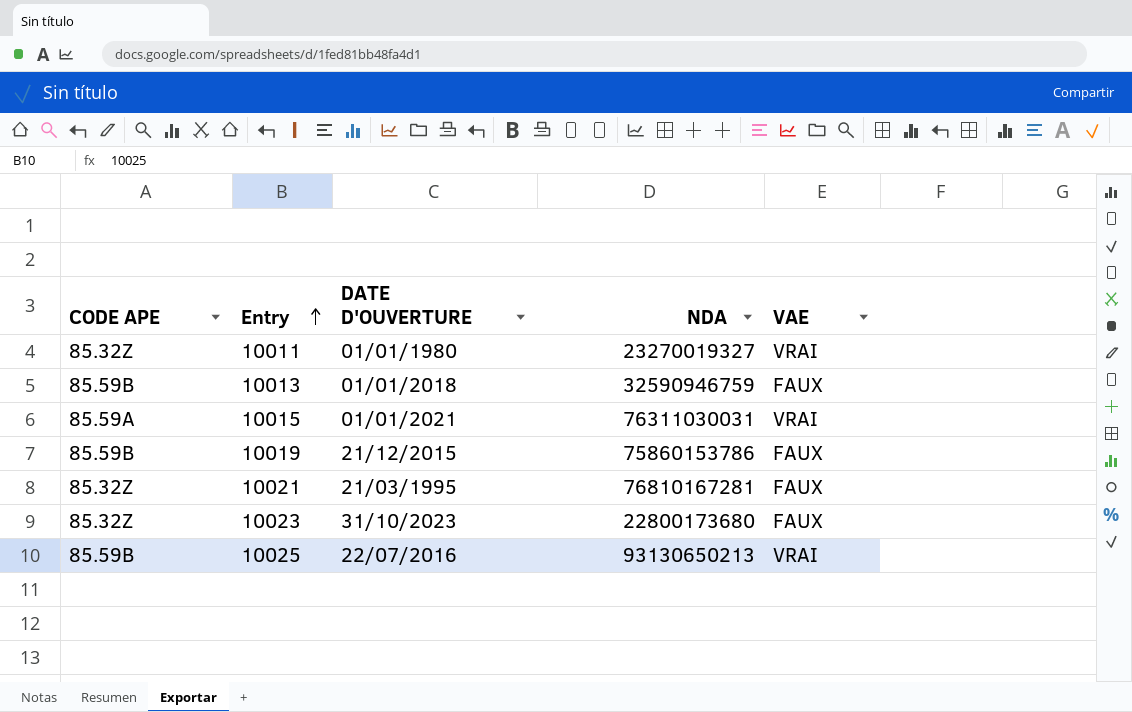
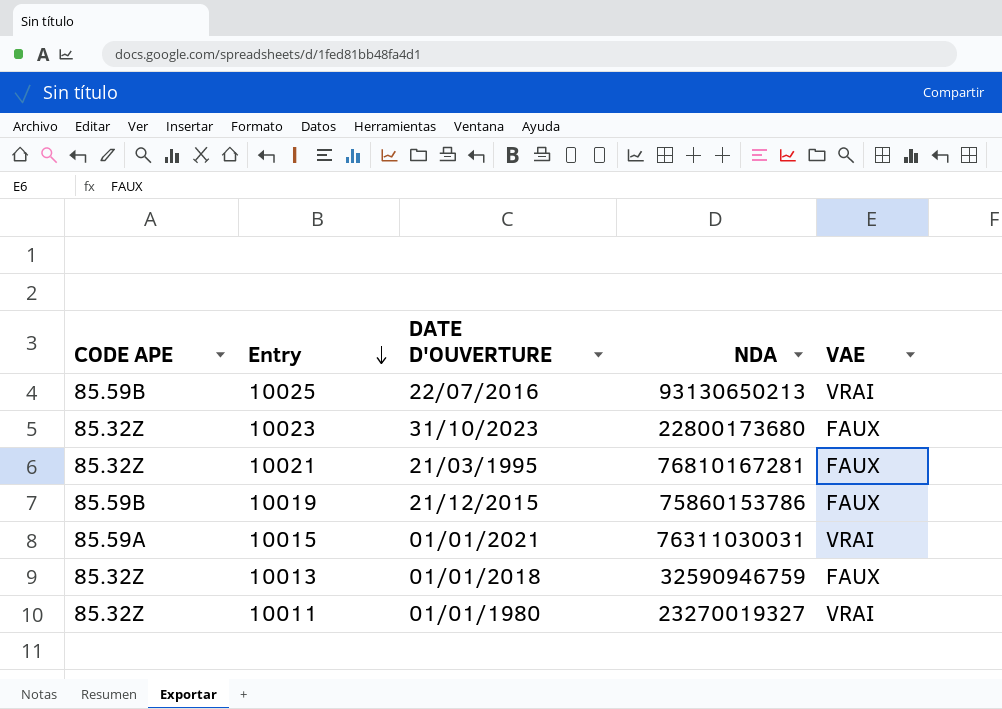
row order: Entry ascending -> Entry descending
10013 | CODE APE: 85.59B -> 85.32Z

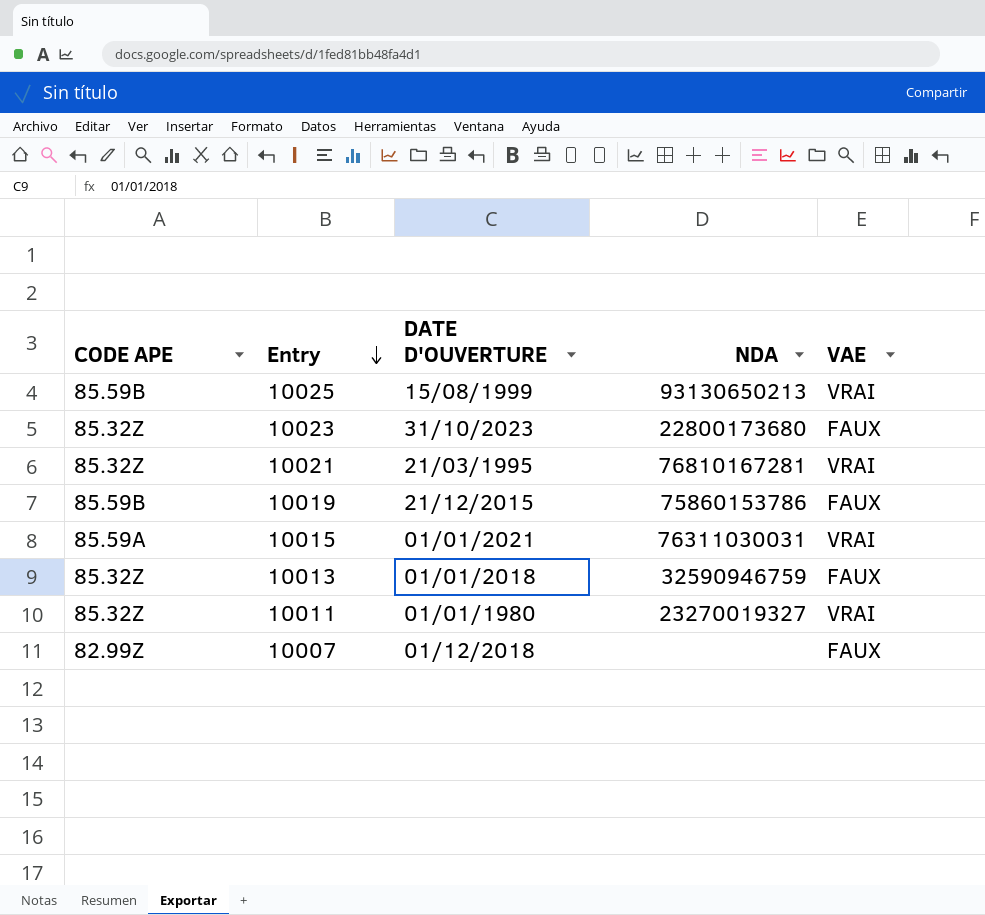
10025 | DATE D'OUVERTURE: 22/07/2016 -> 15/08/1999
10021 | VAE: FAUX -> VRAI
row 10007: none -> 82.99Z | 01/12/2018 | none | FAUX

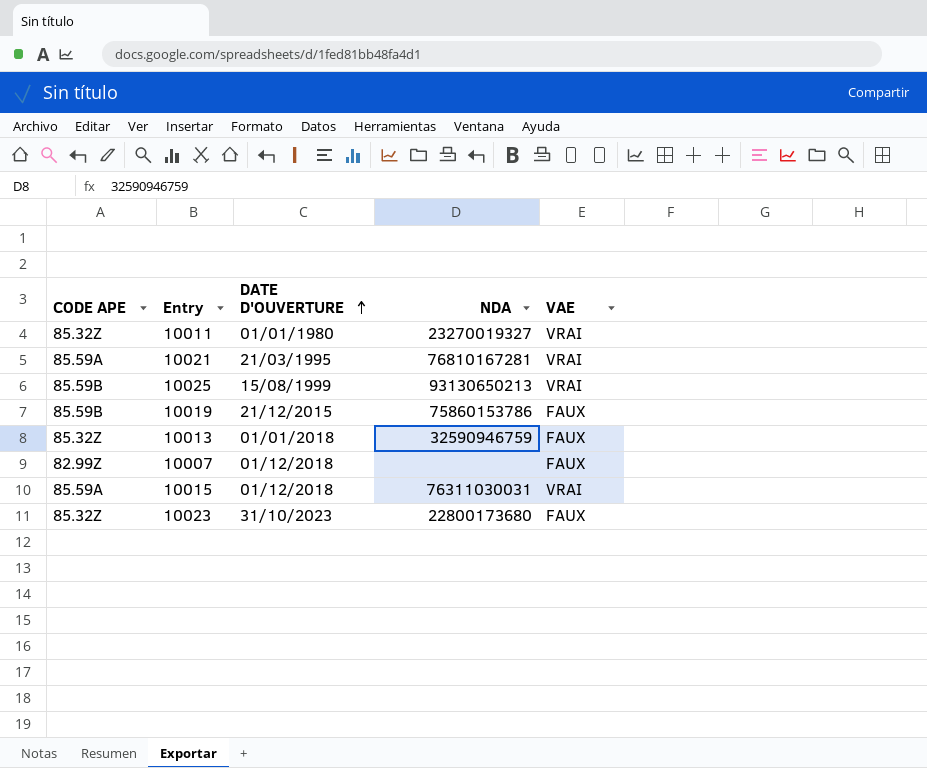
row order: Entry descending -> DATE D'OUVERTURE ascending
10021 | CODE APE: 85.32Z -> 85.59A
10015 | DATE D'OUVERTURE: 01/01/2021 -> 01/12/2018

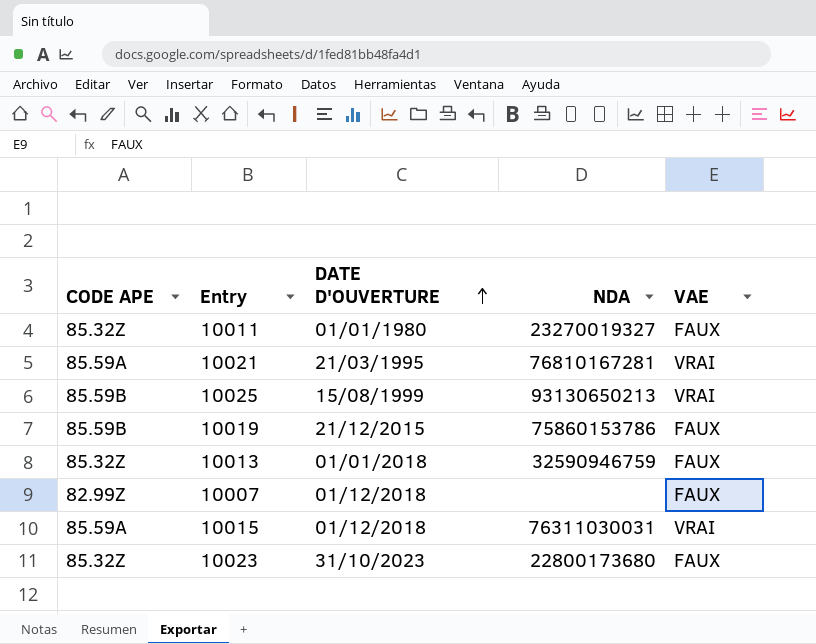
10011 | VAE: VRAI -> FAUX

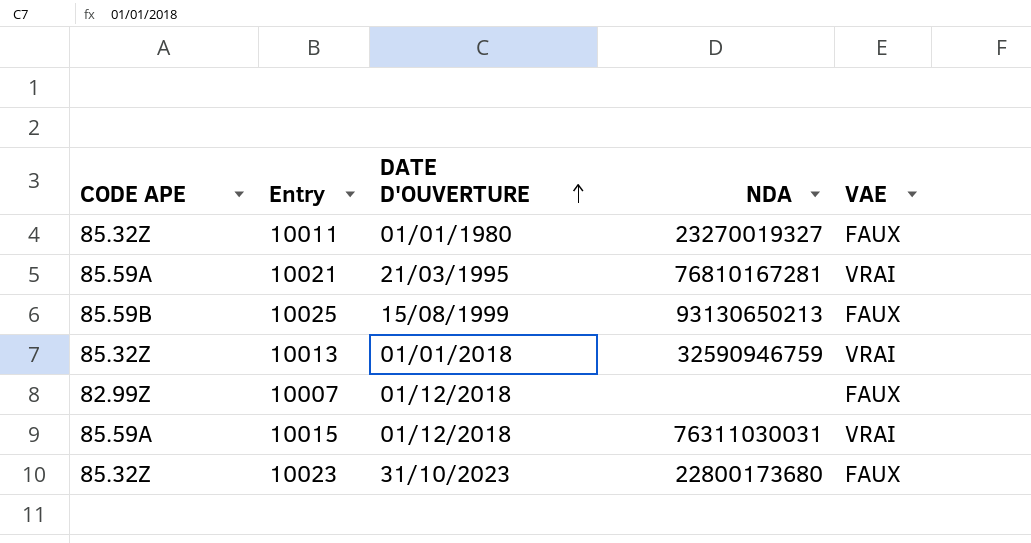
row 10019: 85.59B | 21/12/2015 | 75860153786 | FAUX -> none
10025 | VAE: VRAI -> FAUX
10013 | VAE: FAUX -> VRAI

